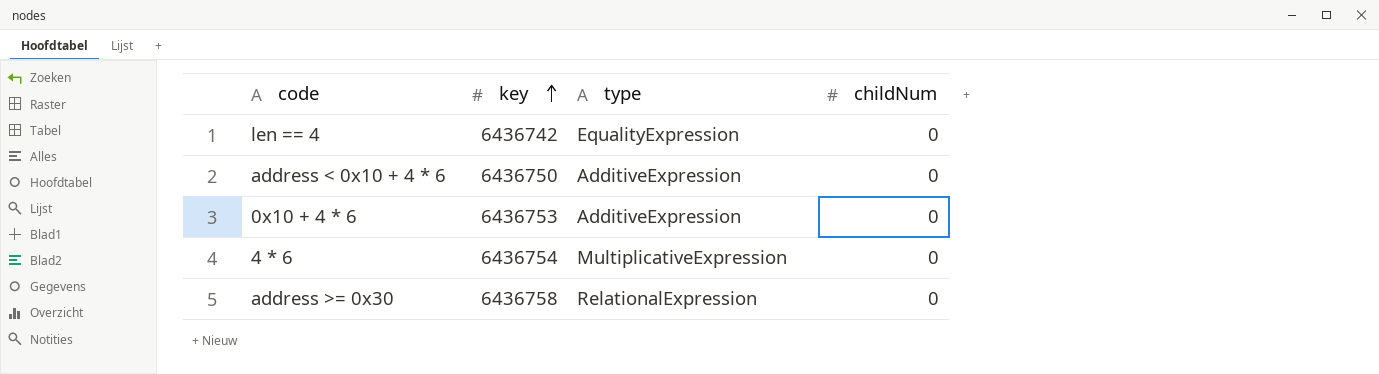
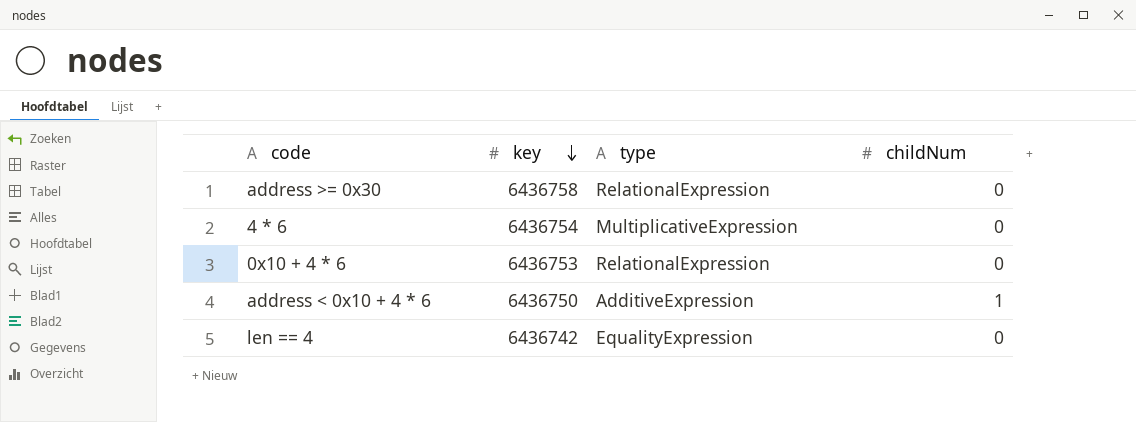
row order: key ascending -> key descending
0x10 + 4 * 6 | type: AdditiveExpression -> RelationalExpression
address < 0x10 + 4 * 6 | childNum: 0 -> 1

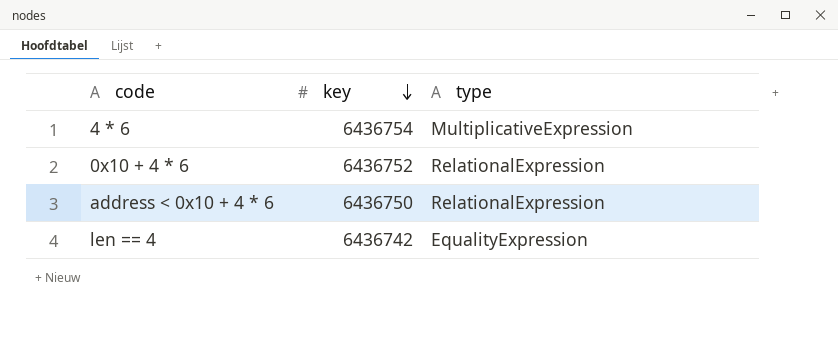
column childNum | position: 4 -> none
row address >= 0x30: 6436758 | RelationalExpression | 0 -> none
0x10 + 4 * 6 | key: 6436753 -> 6436752
address < 0x10 + 4 * 6 | type: AdditiveExpression -> RelationalExpression

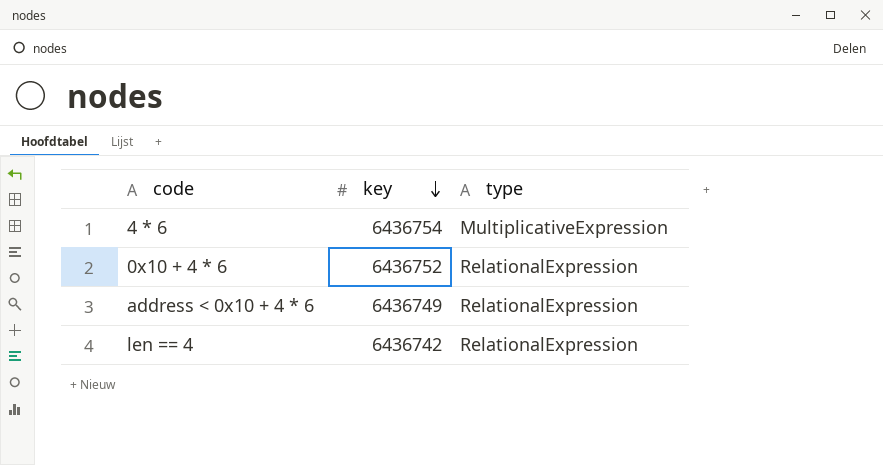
address < 0x10 + 4 * 6 | key: 6436750 -> 6436749
len == 4 | type: EqualityExpression -> RelationalExpression

